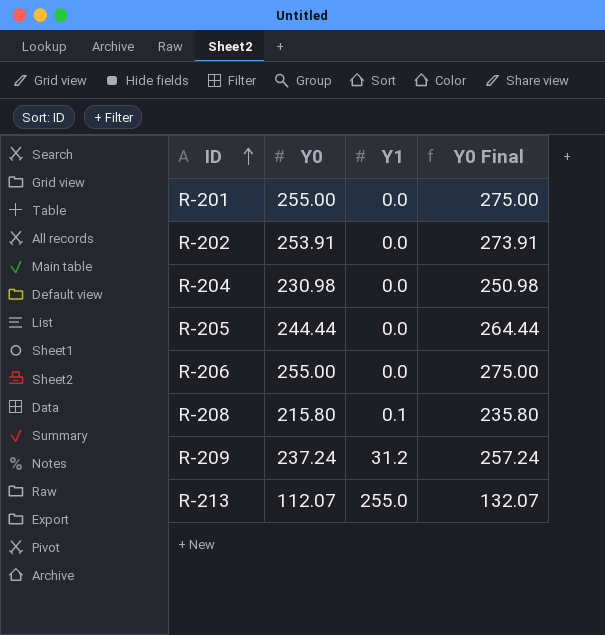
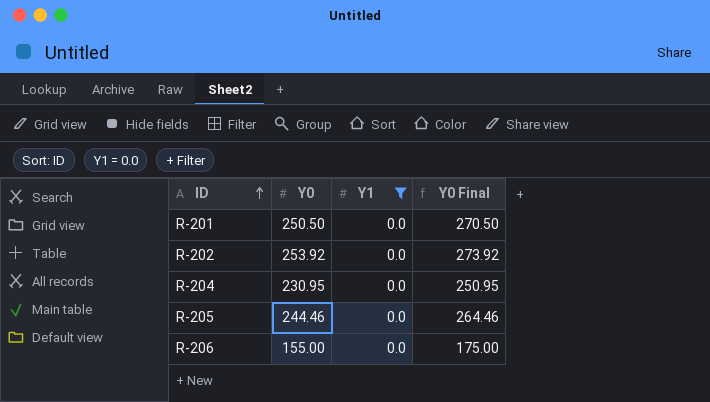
filter: none -> Y1 = 0.0
R-201 | Y0: 255.00 -> 250.50
R-201 | Y0 Final: 275.00 -> 270.50
R-202 | Y0: 253.91 -> 253.92
R-202 | Y0 Final: 273.91 -> 273.92
R-204 | Y0: 230.98 -> 230.95
R-204 | Y0 Final: 250.98 -> 250.95
R-205 | Y0: 244.44 -> 244.46
R-205 | Y0 Final: 264.44 -> 264.46
R-206 | Y0: 255.00 -> 155.00
R-206 | Y0 Final: 275.00 -> 175.00

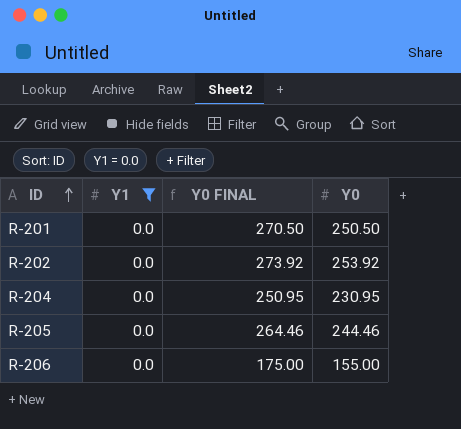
column name: Y0 Final -> Y0 FINAL
column Y0 | position: 2 -> 4

